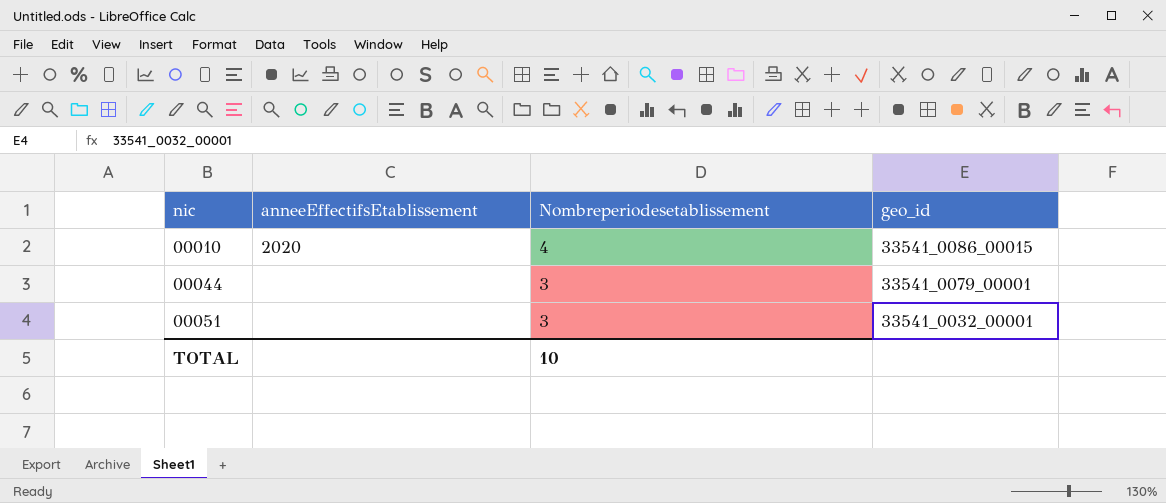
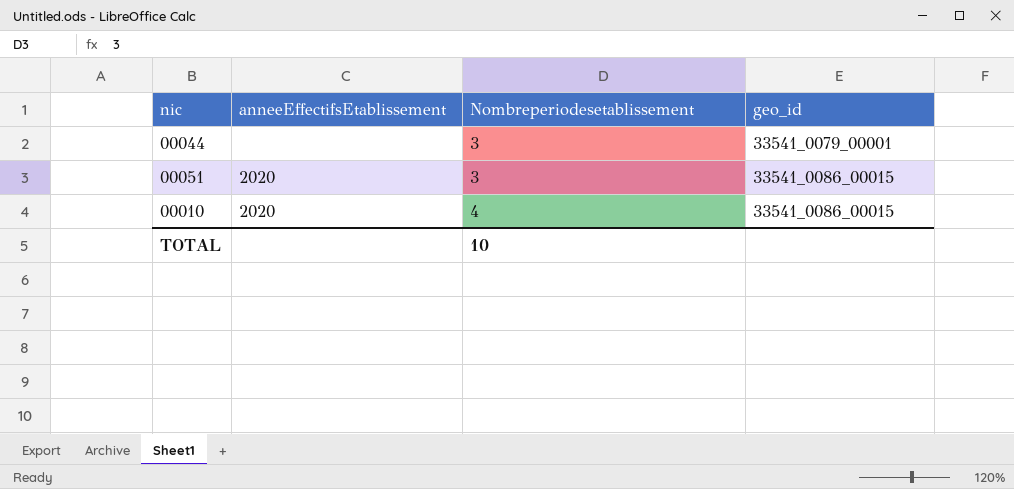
row order: nic ascending -> Nombreperiodesetablissement ascending
00051 | anneeEffectifsEtablissement: none -> 2020
00051 | geo_id: 33541_0032_00001 -> 33541_0086_00015

